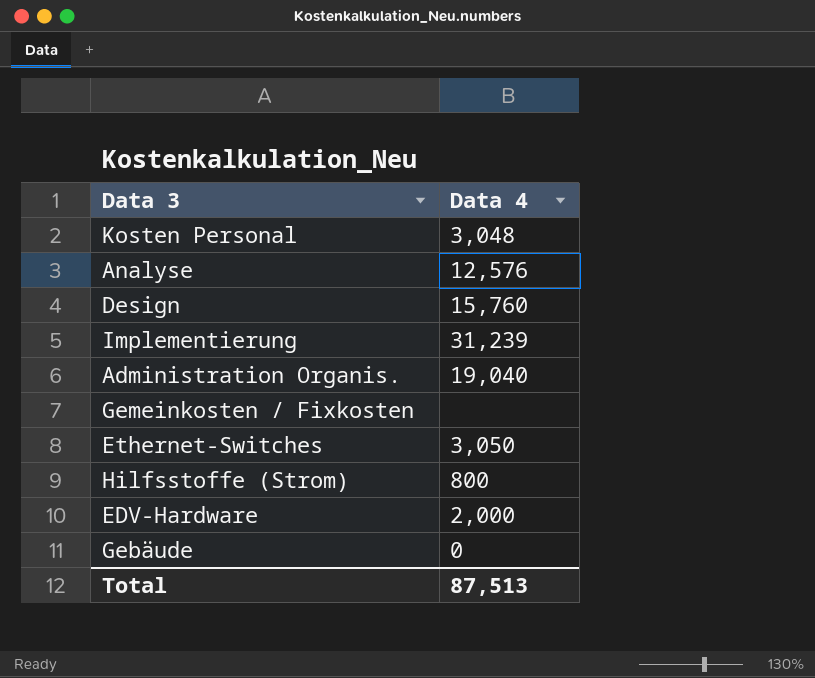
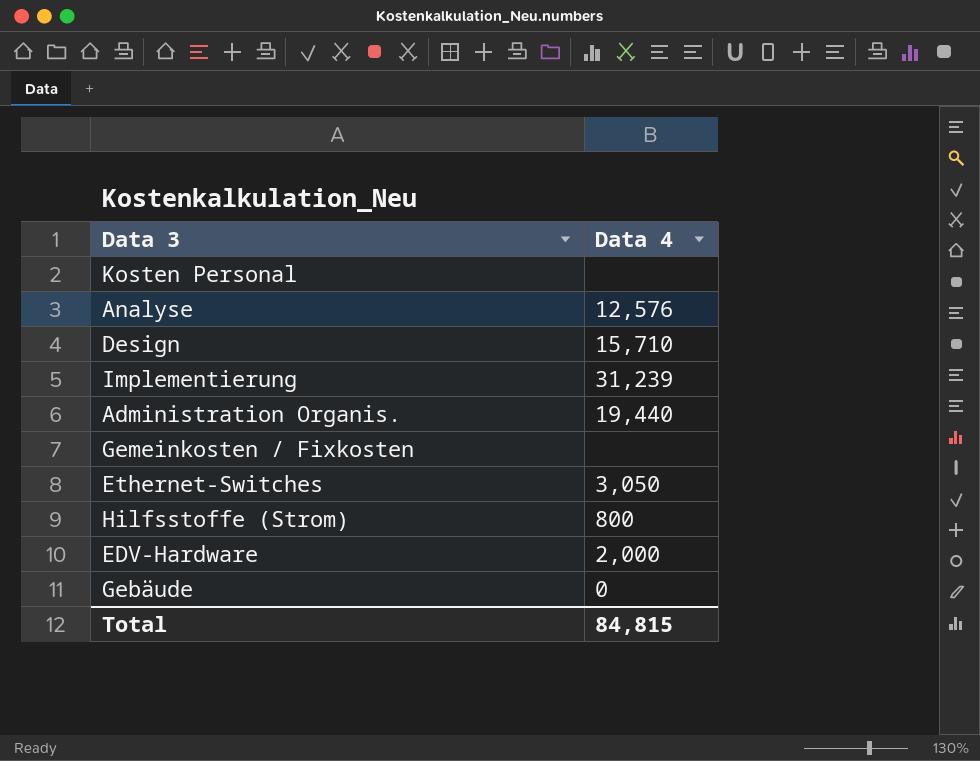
Kosten Personal | Data 4: 3,048 -> none
Design | Data 4: 15,760 -> 15,710
Administration Organis. | Data 4: 19,040 -> 19,440
Total | Data 4: 87,513 -> 84,815

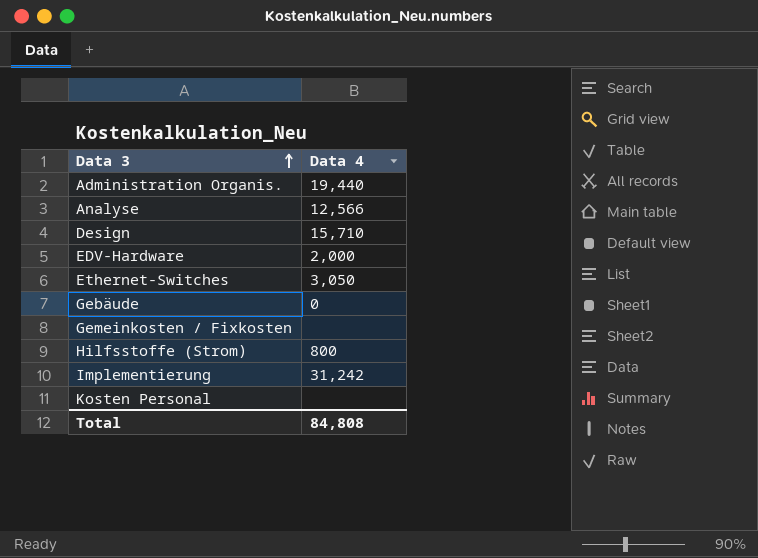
row order: none -> Data 3 ascending
Analyse | Data 4: 12,576 -> 12,566
Implementierung | Data 4: 31,239 -> 31,242
Total | Data 4: 84,815 -> 84,808

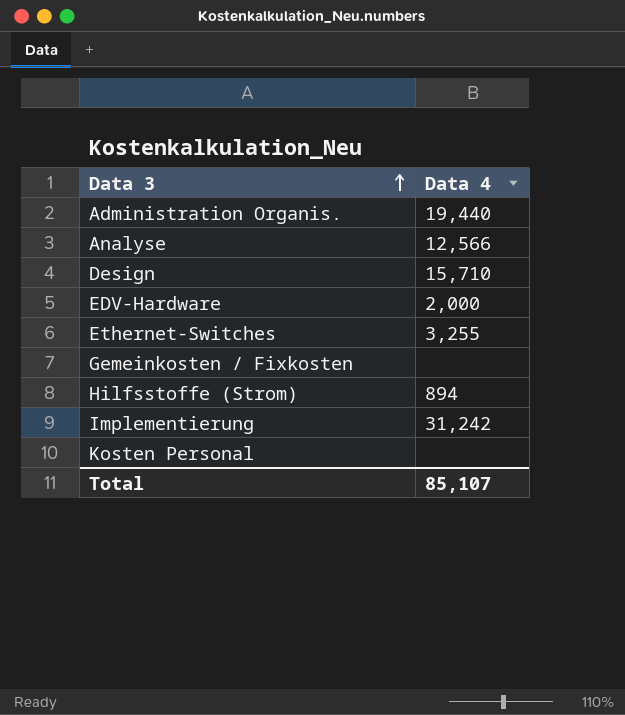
row Gebäude: 0 -> none
Ethernet-Switches | Data 4: 3,050 -> 3,255
Hilfsstoffe (Strom) | Data 4: 800 -> 894
Total | Data 4: 84,808 -> 85,107

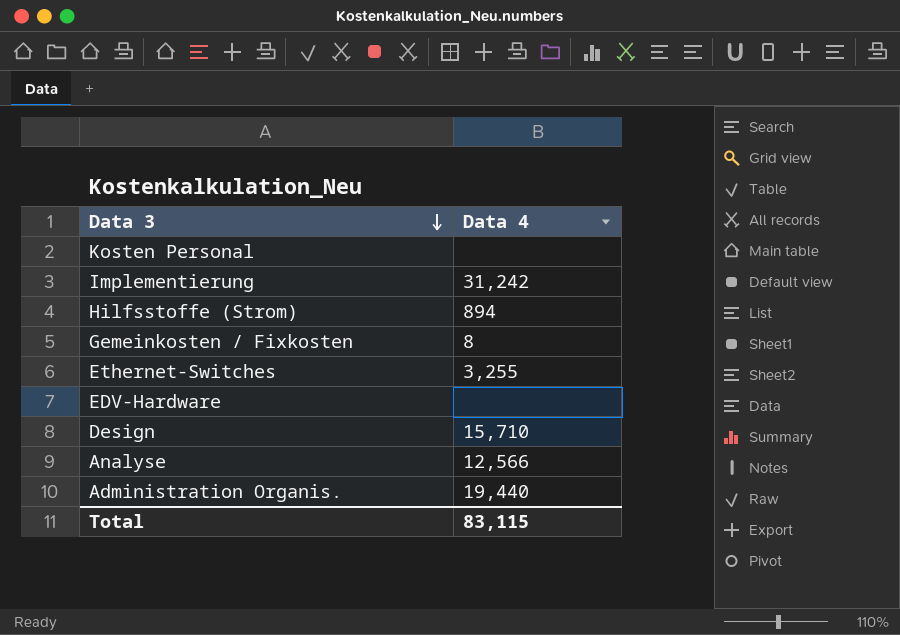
row order: Data 3 ascending -> Data 3 descending
Gemeinkosten / Fixkosten | Data 4: none -> 8
EDV-Hardware | Data 4: 2,000 -> none
Total | Data 4: 85,107 -> 83,115

